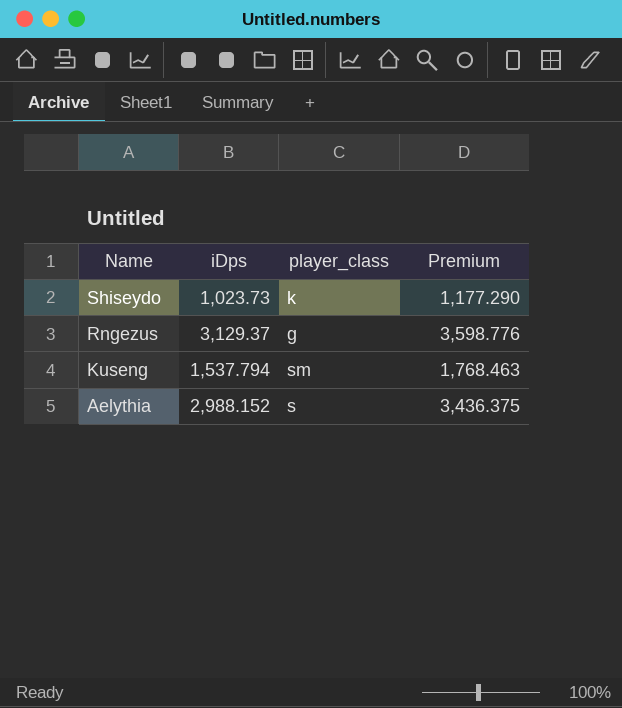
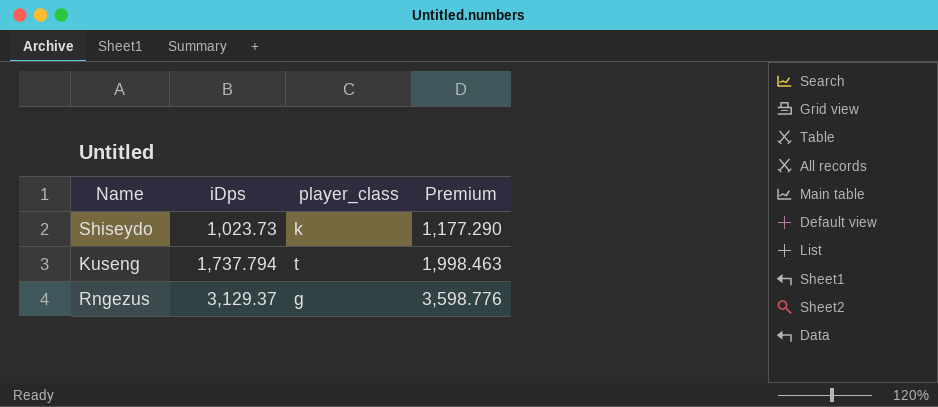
row order: Name descending -> iDps ascending
row Aelythia: 2,988.152 | s | 3,436.375 -> none
Kuseng | iDps: 1,537.794 -> 1,737.794
Kuseng | player_class: sm -> t
Kuseng | Premium: 1,768.463 -> 1,998.463

